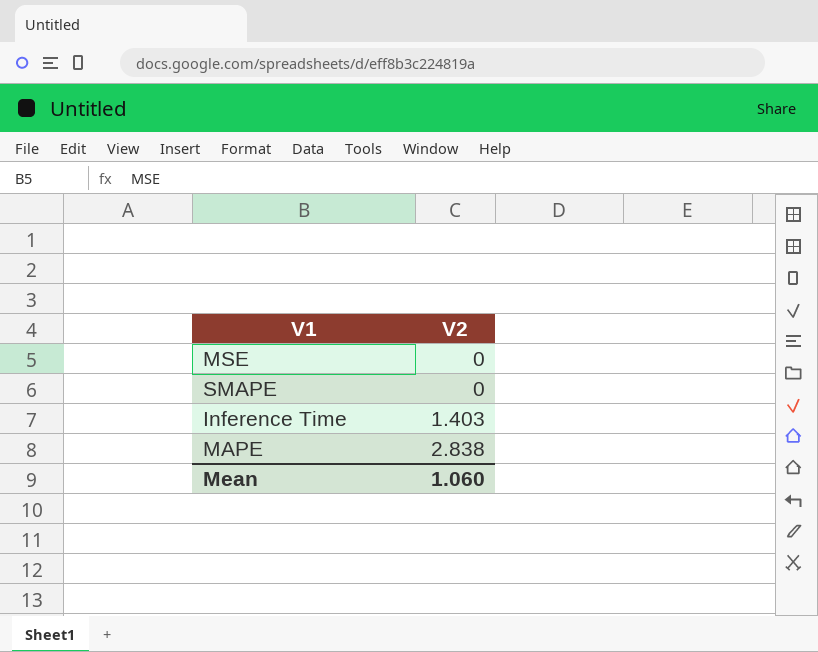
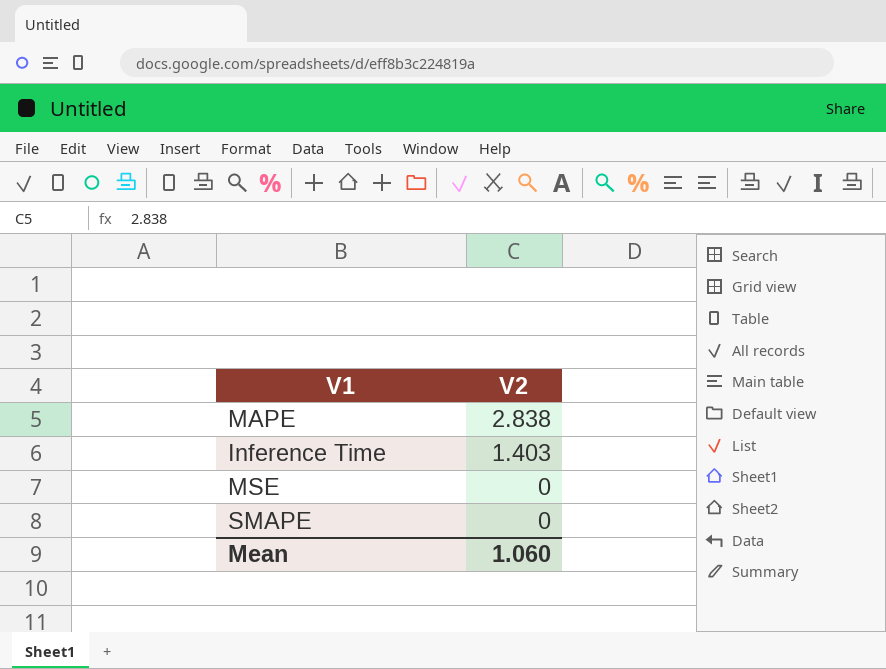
row order: V2 ascending -> V2 descending

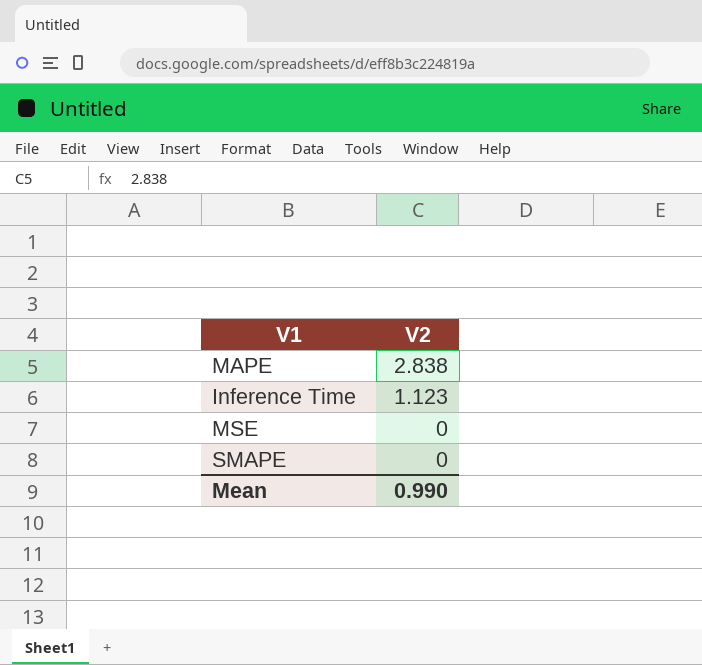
Inference Time | V2: 1.403 -> 1.123
Mean | V2: 1.060 -> 0.990

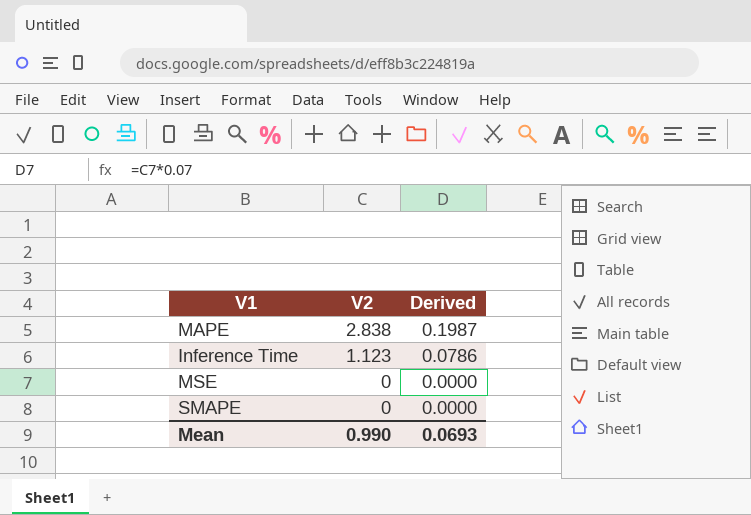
column Derived | formula: none -> [V2] * 0.07

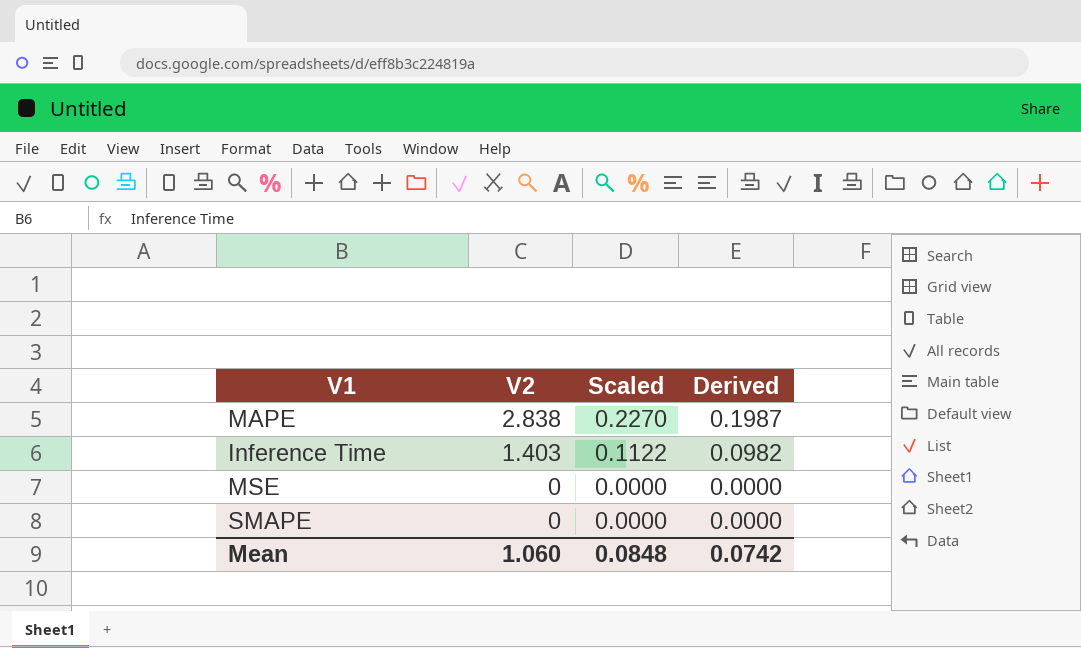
column Scaled | formula: none -> [V2] * 0.08
Inference Time | V2: 1.123 -> 1.403
Inference Time | Derived: 0.0786 -> 0.0982
Mean | V2: 0.990 -> 1.060
Mean | Derived: 0.0693 -> 0.0742

